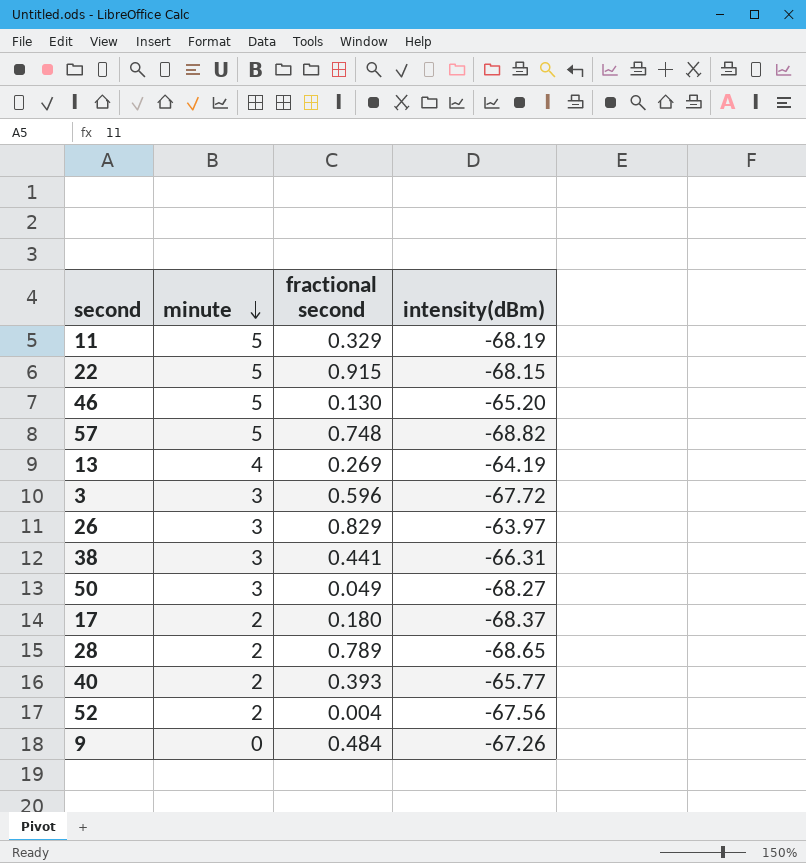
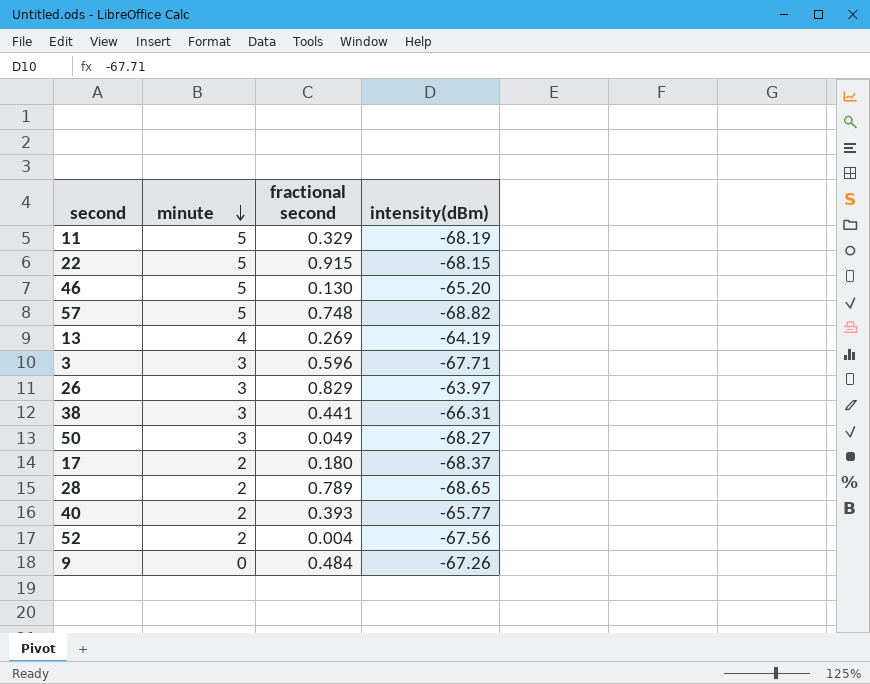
3 | intensity(dBm): -67.72 -> -67.71

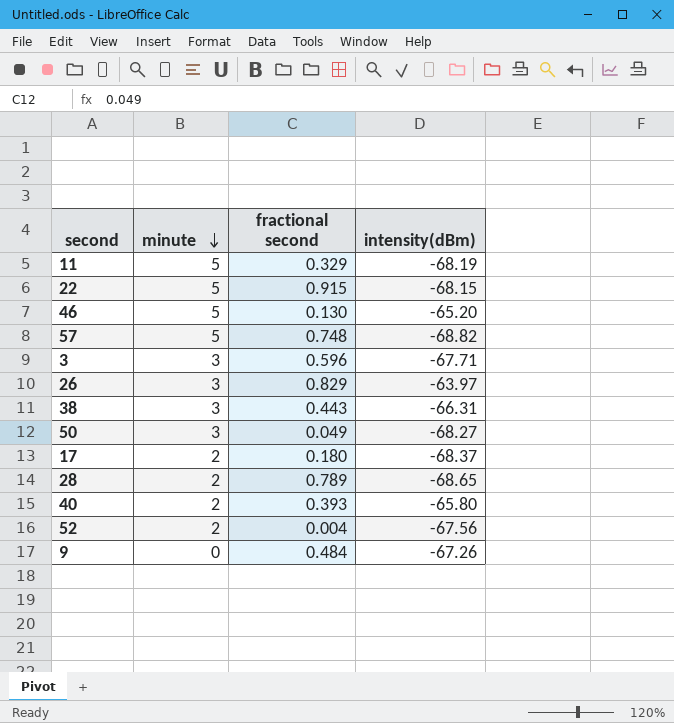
row 13: 4 | 0.269 | -64.19 -> none
38 | fractional second: 0.441 -> 0.443
40 | intensity(dBm): -65.77 -> -65.80

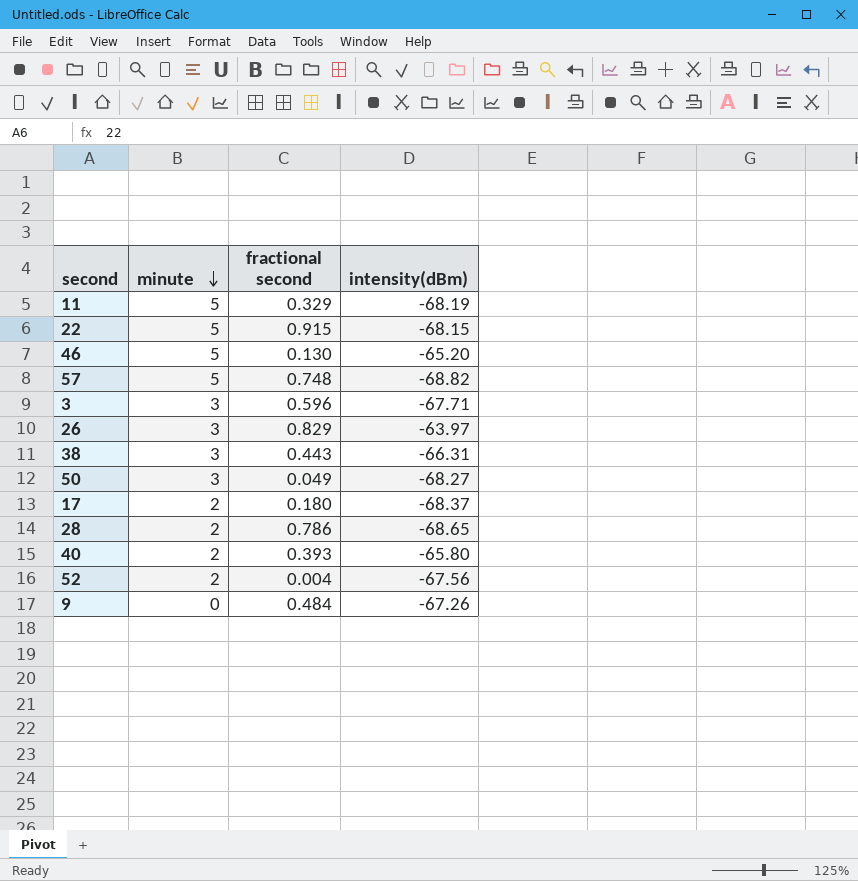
28 | fractional second: 0.789 -> 0.786

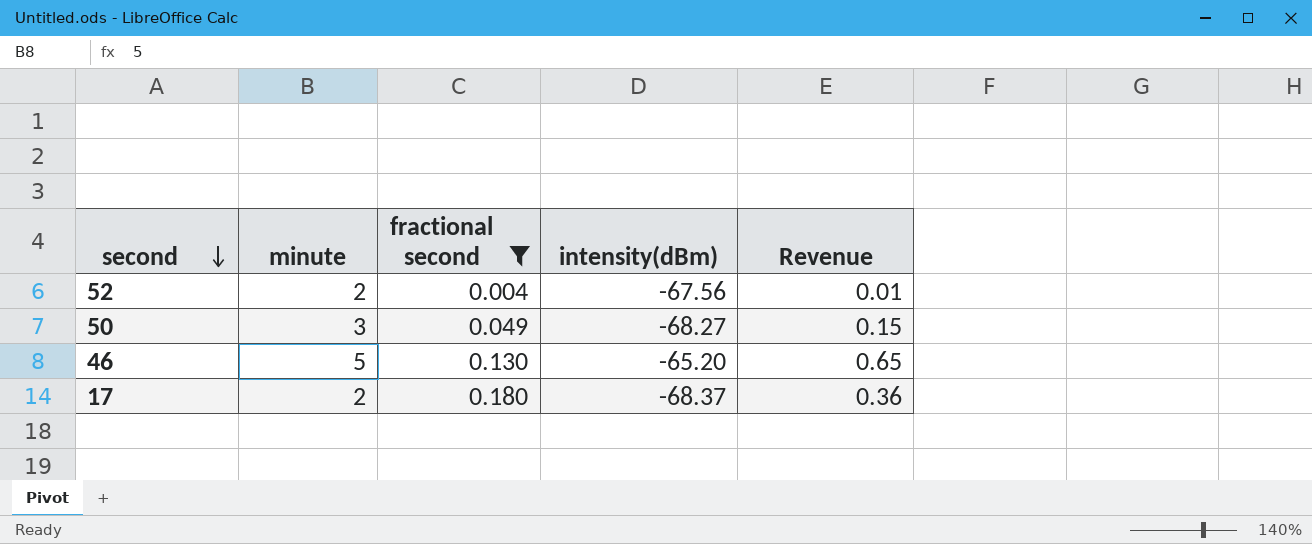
filter: none -> fractional second <= 0.180
row order: minute descending -> second descending
column Revenue | formula: none -> [minute] * [fractional second]

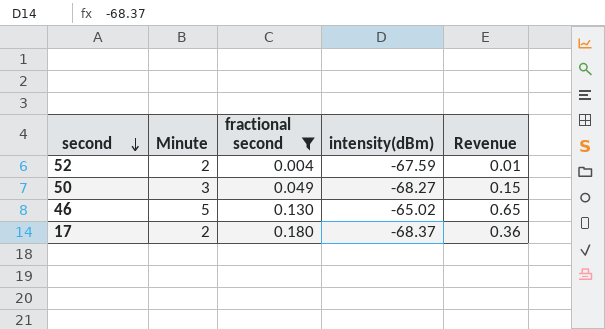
column name: minute -> Minute
52 | intensity(dBm): -67.56 -> -67.59
46 | intensity(dBm): -65.20 -> -65.02

